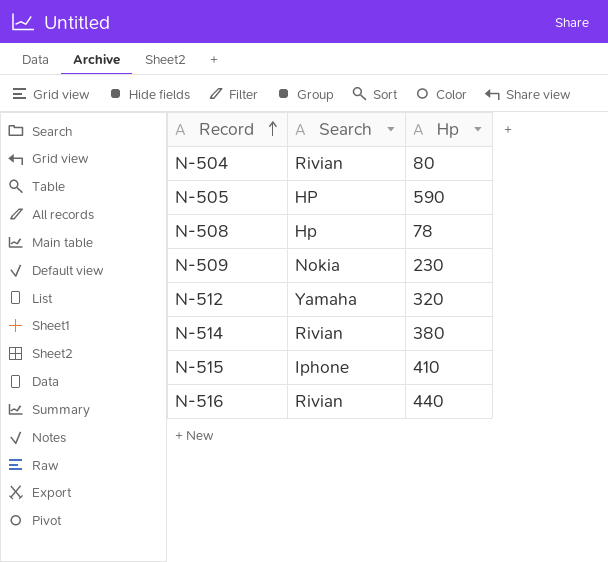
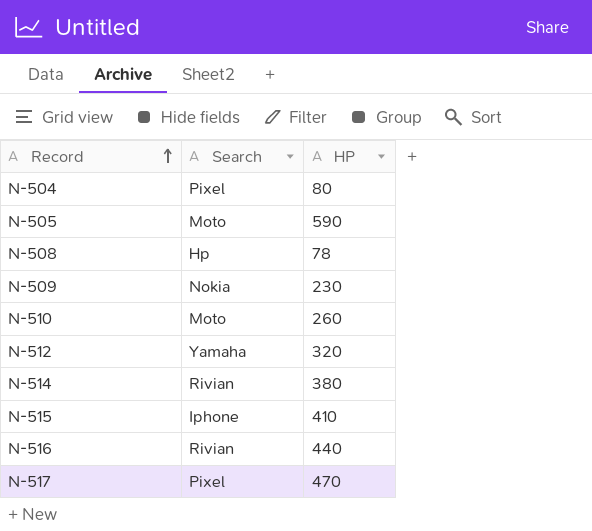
column name: Hp -> HP
N-504 | Search: Rivian -> Pixel
N-505 | Search: HP -> Moto
row N-510: none -> Moto | 260
row N-517: none -> Pixel | 470

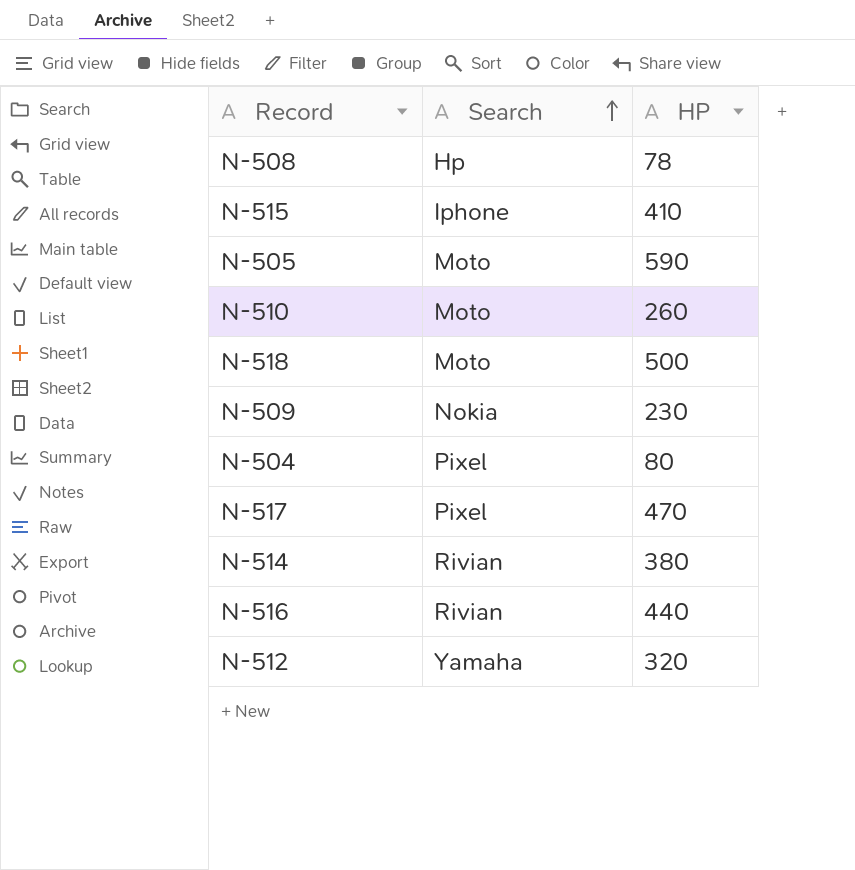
row order: Record ascending -> Search ascending
row N-518: none -> Moto | 500

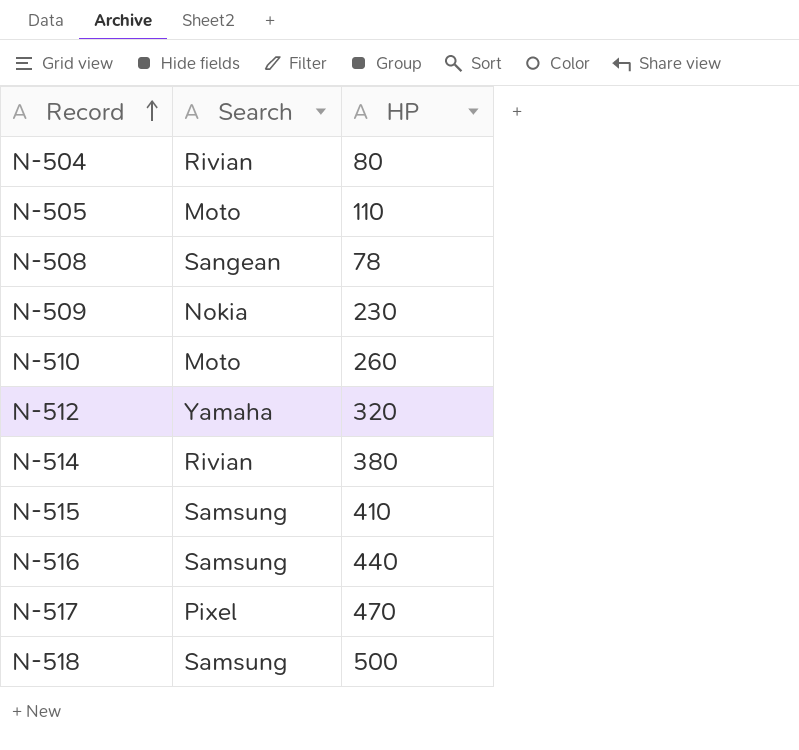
row order: Search ascending -> Record ascending
N-504 | Search: Pixel -> Rivian
N-505 | HP: 590 -> 110
N-508 | Search: Hp -> Sangean
N-515 | Search: Iphone -> Samsung
N-516 | Search: Rivian -> Samsung
N-518 | Search: Moto -> Samsung

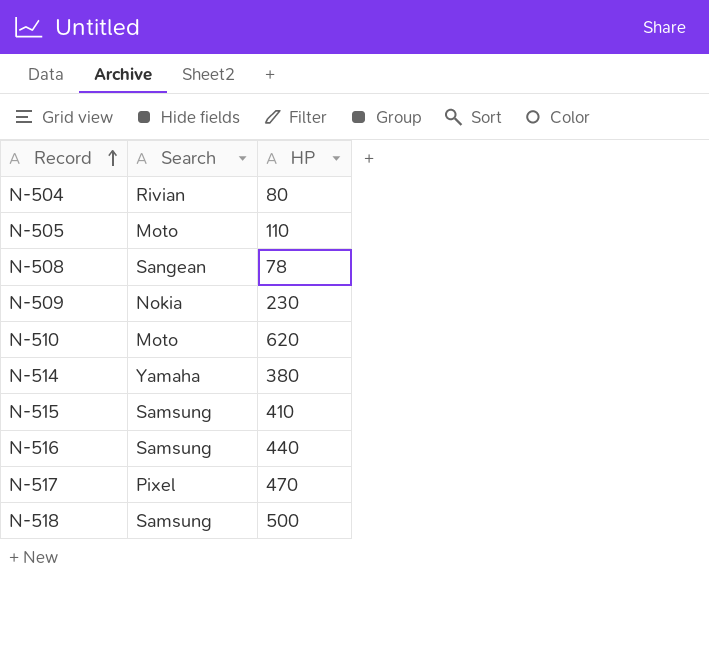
row N-512: Yamaha | 320 -> none
N-510 | HP: 260 -> 620
N-514 | Search: Rivian -> Yamaha

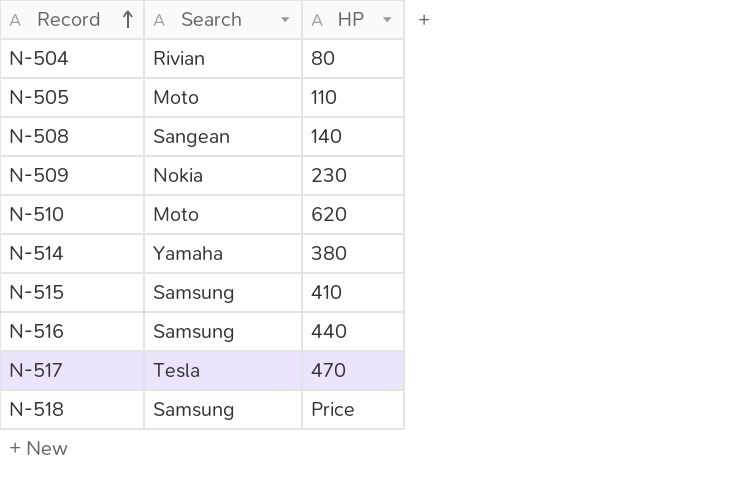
N-508 | HP: 78 -> 140
N-517 | Search: Pixel -> Tesla
N-518 | HP: 500 -> Price

